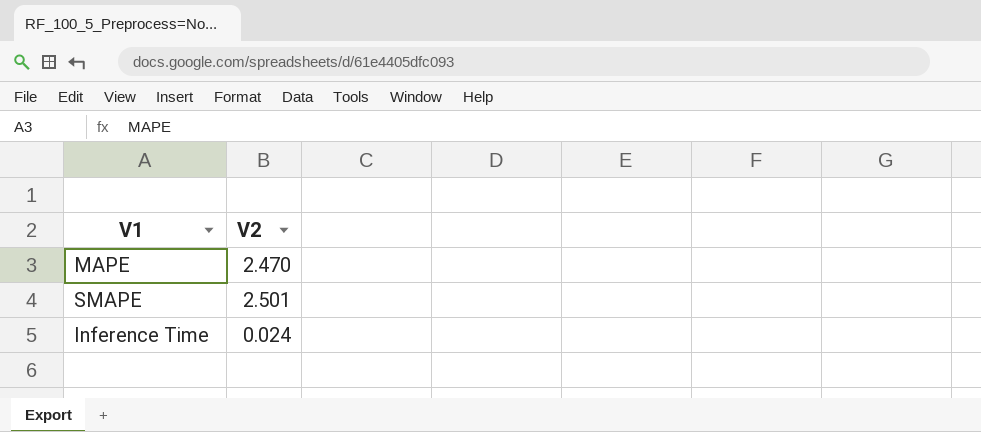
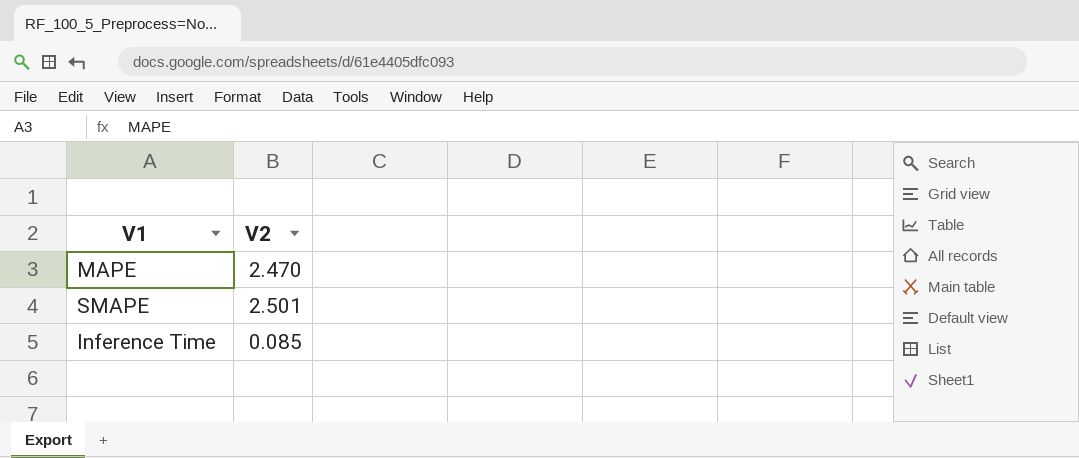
Inference Time | V2: 0.024 -> 0.085

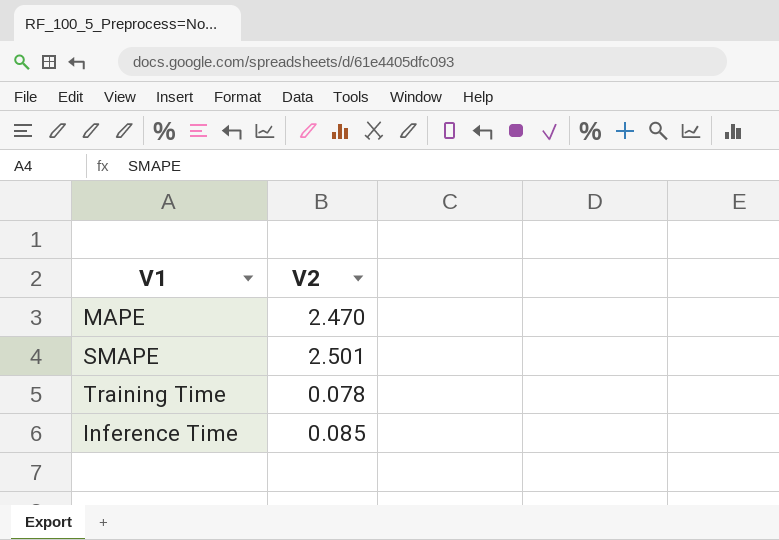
row Training Time: none -> 0.078

